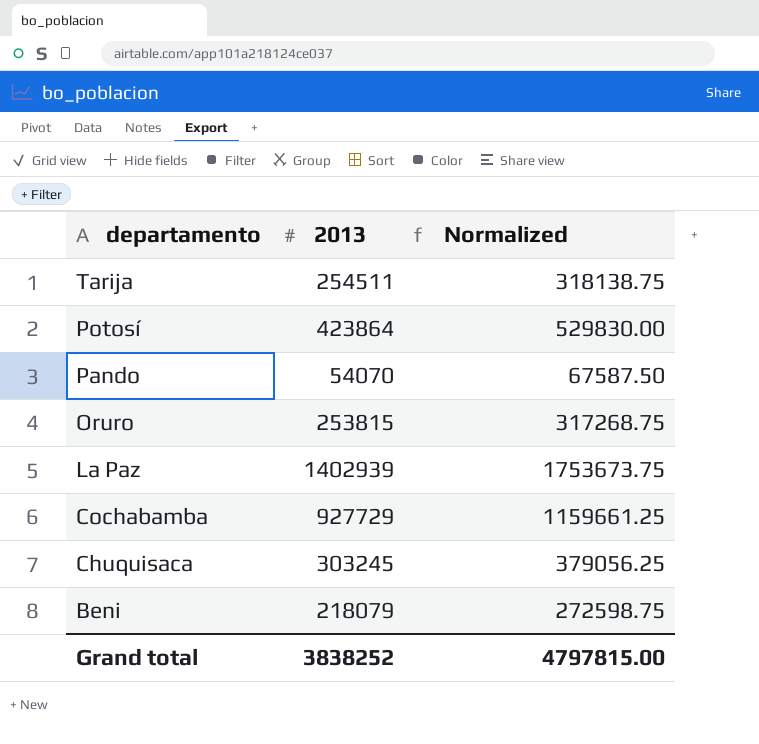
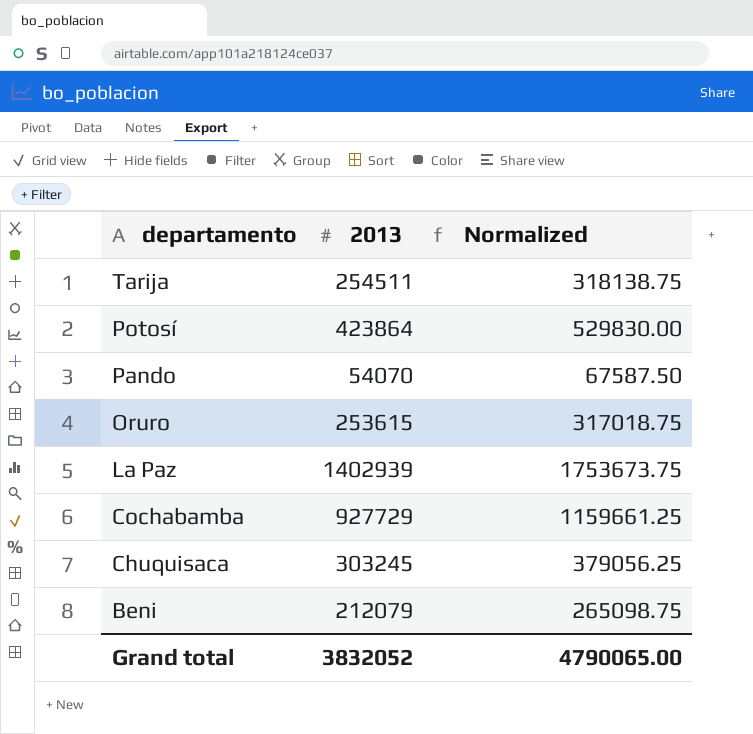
Oruro | 2013: 253815 -> 253615
Oruro | Normalized: 317268.75 -> 317018.75
Beni | 2013: 218079 -> 212079
Beni | Normalized: 272598.75 -> 265098.75
Grand total | 2013: 3838252 -> 3832052
Grand total | Normalized: 4797815.00 -> 4790065.00

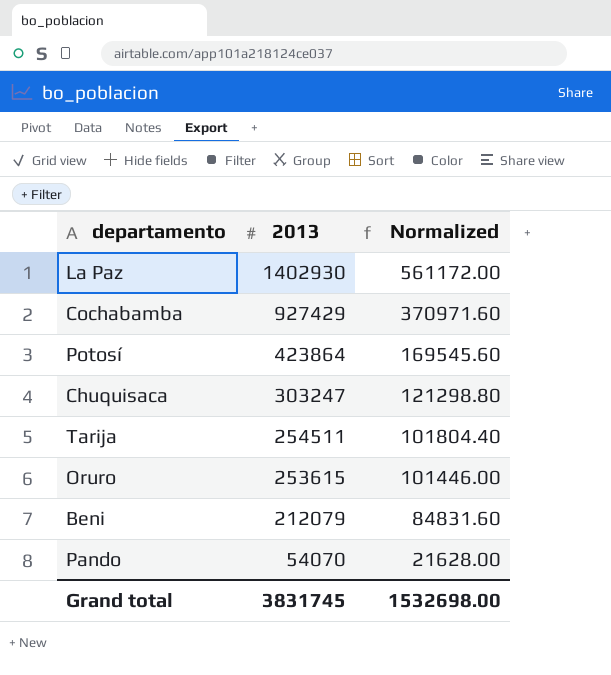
row order: departamento descending -> 2013 descending
column Normalized | formula: [2013] * 1.25 -> [2013] * 0.4
La Paz | 2013: 1402939 -> 1402930
Cochabamba | 2013: 927729 -> 927429
Chuquisaca | 2013: 303245 -> 303247
Grand total | 2013: 3832052 -> 3831745
Grand total | Normalized: 4790065.00 -> 1532698.00

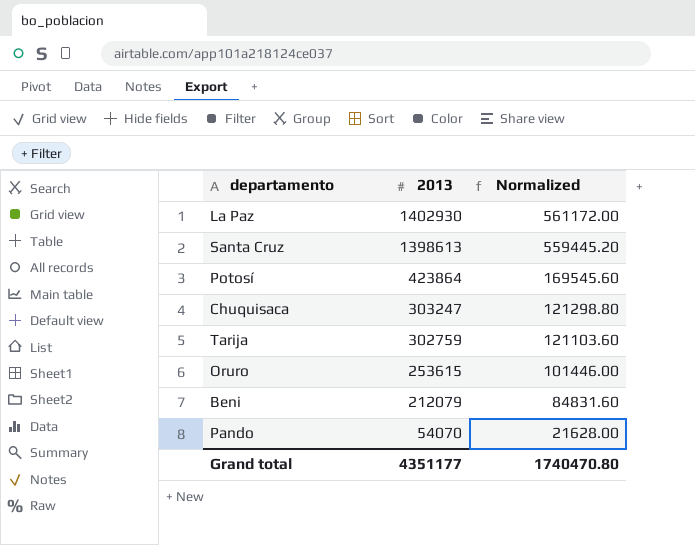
row Cochabamba: 927429 | 370971.60 -> none
row Santa Cruz: none -> 1398613 | 559445.20
Tarija | 2013: 254511 -> 302759
Tarija | Normalized: 101804.40 -> 121103.60
Grand total | 2013: 3831745 -> 4351177
Grand total | Normalized: 1532698.00 -> 1740470.80

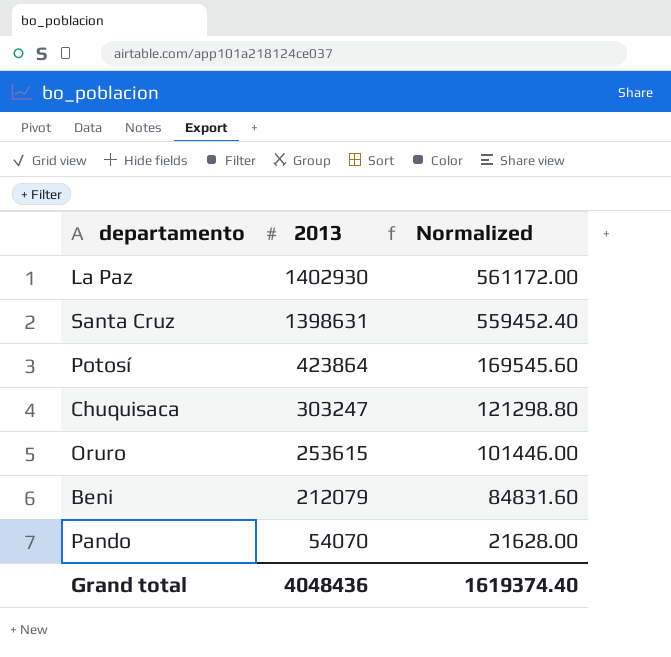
row Tarija: 302759 | 121103.60 -> none
Santa Cruz | 2013: 1398613 -> 1398631
Santa Cruz | Normalized: 559445.20 -> 559452.40
Grand total | 2013: 4351177 -> 4048436
Grand total | Normalized: 1740470.80 -> 1619374.40

